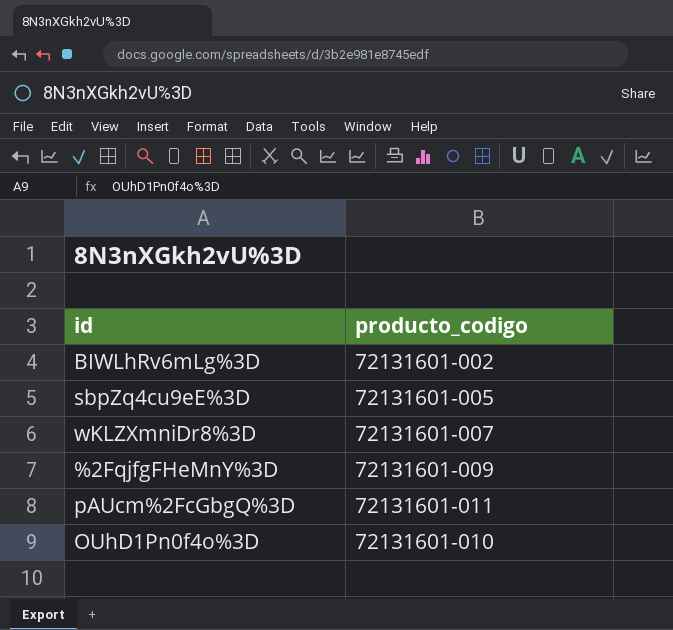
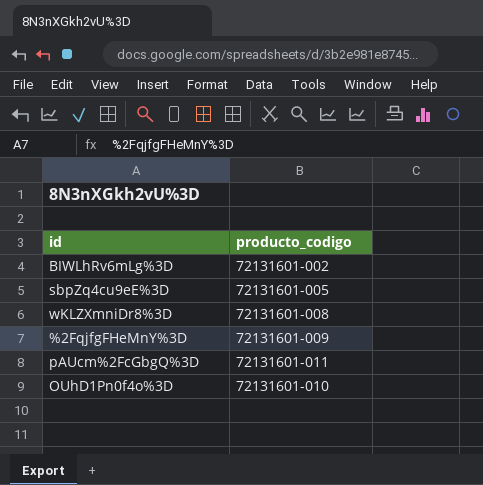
wKLZXmniDr8%3D | producto_codigo: 72131601-007 -> 72131601-008

